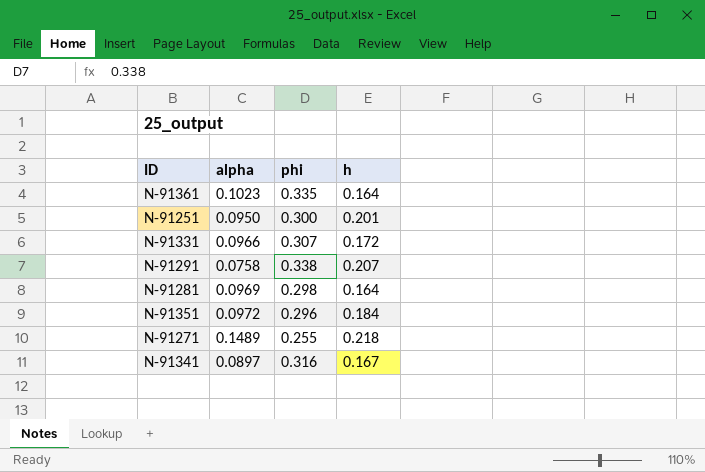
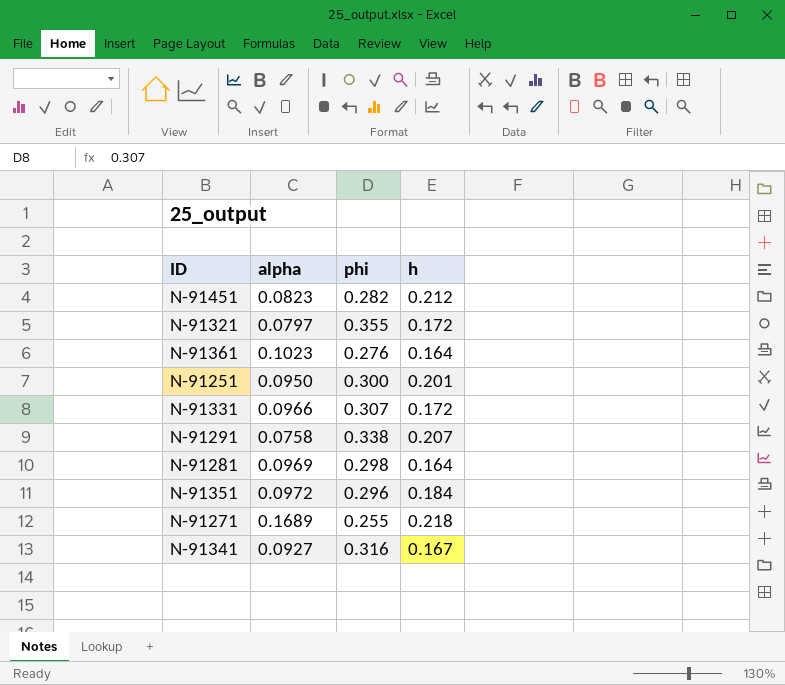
row N-91451: none -> 0.0823 | 0.282 | 0.212
row N-91321: none -> 0.0797 | 0.355 | 0.172
N-91361 | phi: 0.335 -> 0.276
N-91271 | alpha: 0.1489 -> 0.1689
N-91341 | alpha: 0.0897 -> 0.0927

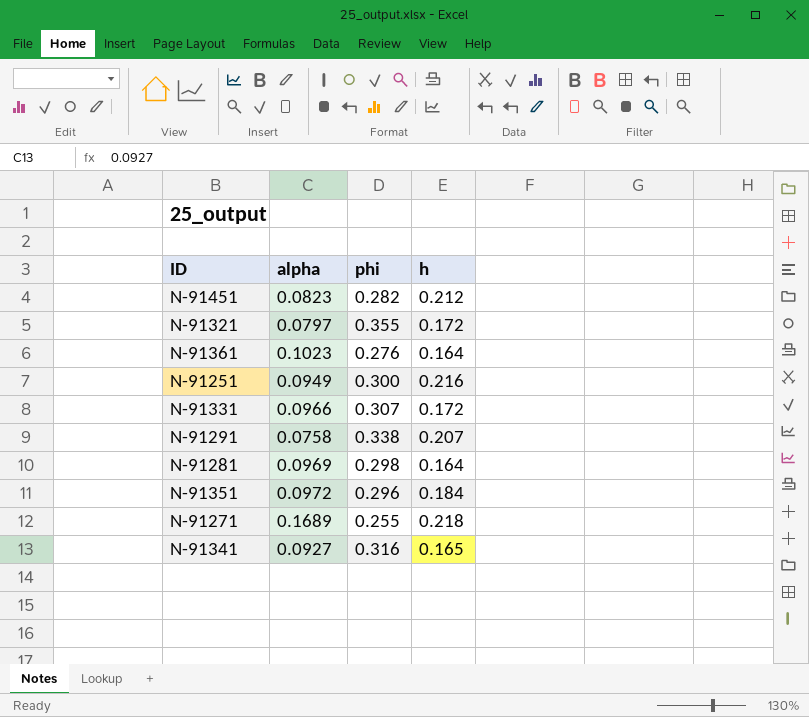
N-91251 | alpha: 0.0950 -> 0.0949
N-91251 | h: 0.201 -> 0.216
N-91341 | h: 0.167 -> 0.165

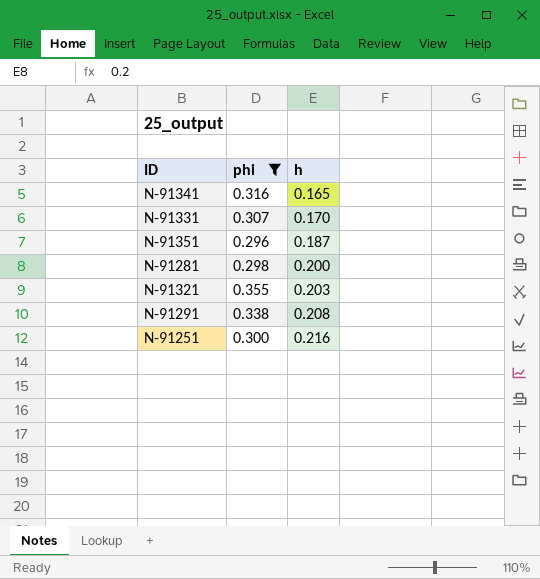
filter: none -> phi >= 0.296
row order: none -> h ascending
column alpha | position: 2 -> none
N-91331 | h: 0.172 -> 0.170
N-91351 | h: 0.184 -> 0.187
N-91281 | h: 0.164 -> 0.200
N-91321 | h: 0.172 -> 0.203
N-91291 | h: 0.207 -> 0.208

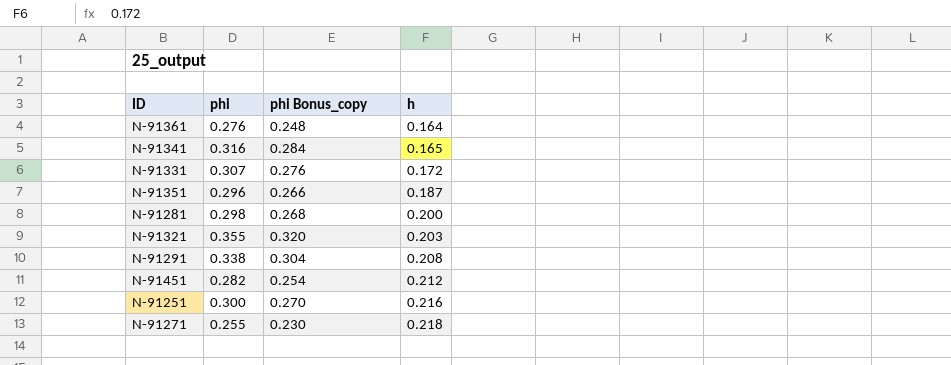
filter: phi >= 0.296 -> none
column phi Bonus_copy | formula: none -> [phi] * 0.9
N-91331 | h: 0.170 -> 0.172

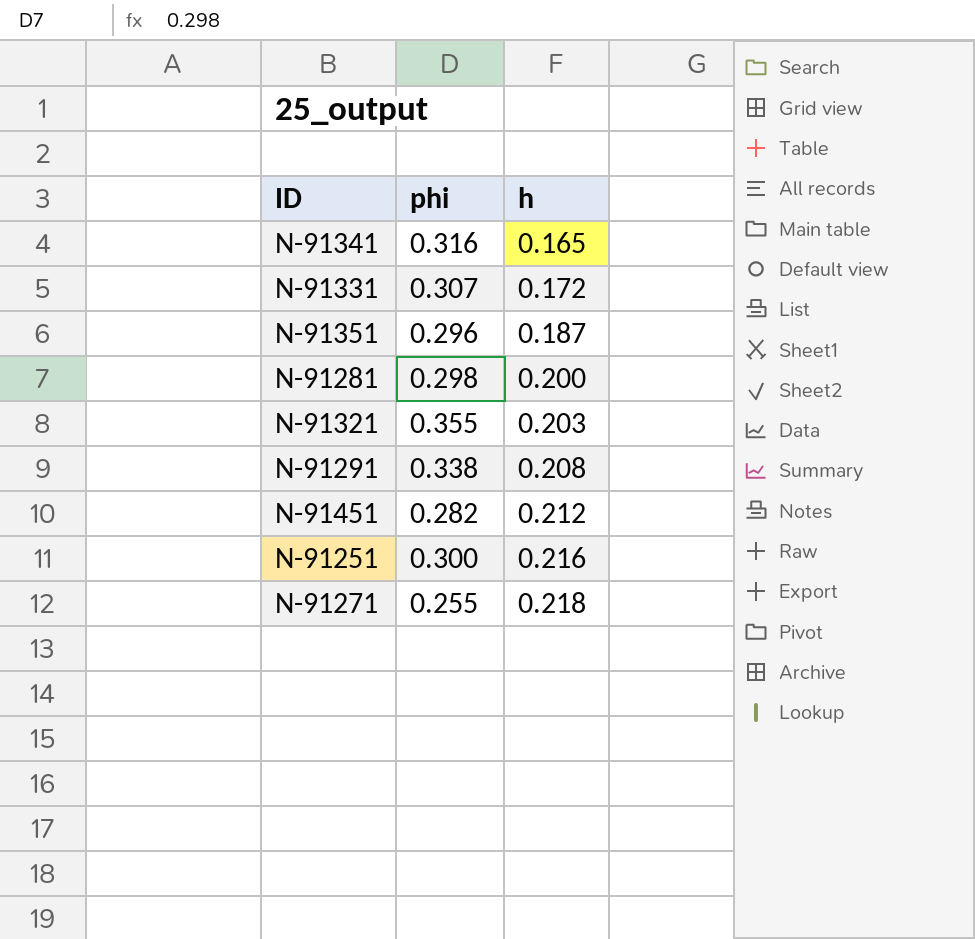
column phi Bonus_copy | formula: [phi] * 0.9 -> none
row N-91361: 0.276 | 0.248 | 0.164 -> none

